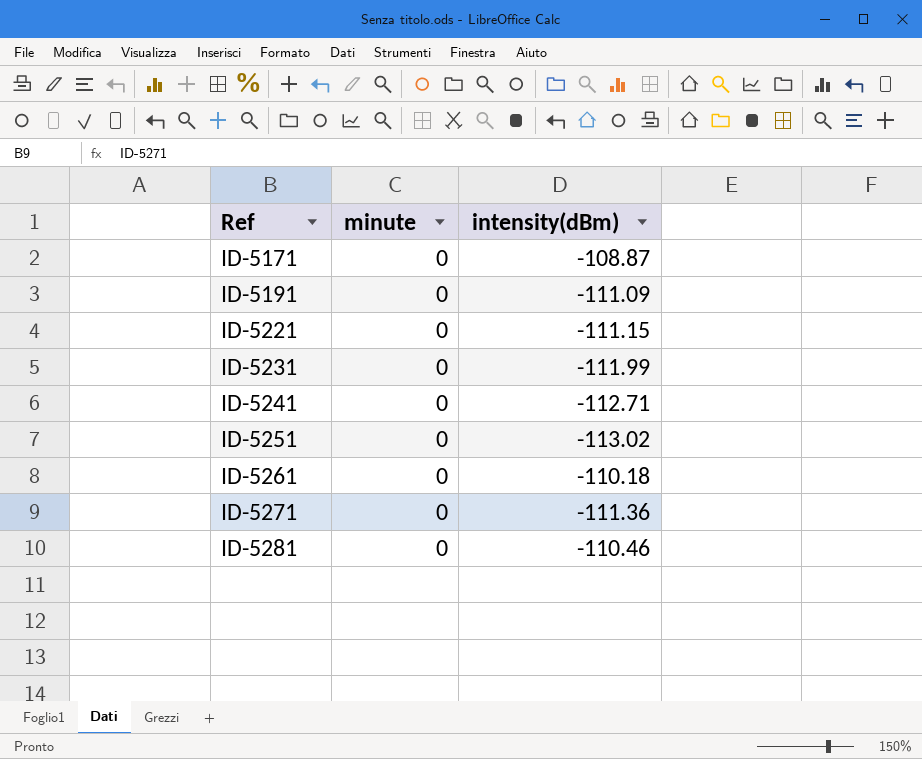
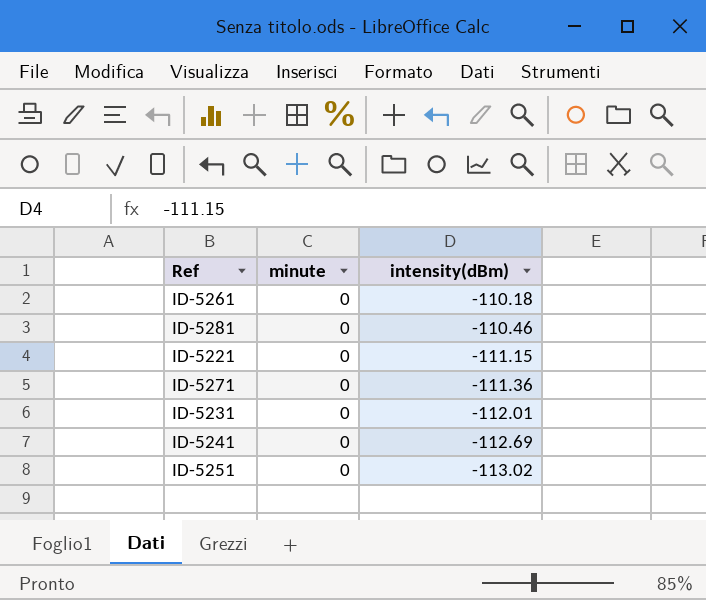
row order: Ref ascending -> intensity(dBm) descending
row ID-5171: 0 | -108.87 -> none
row ID-5191: 0 | -111.09 -> none
ID-5231 | intensity(dBm): -111.99 -> -112.01
ID-5241 | intensity(dBm): -112.71 -> -112.69

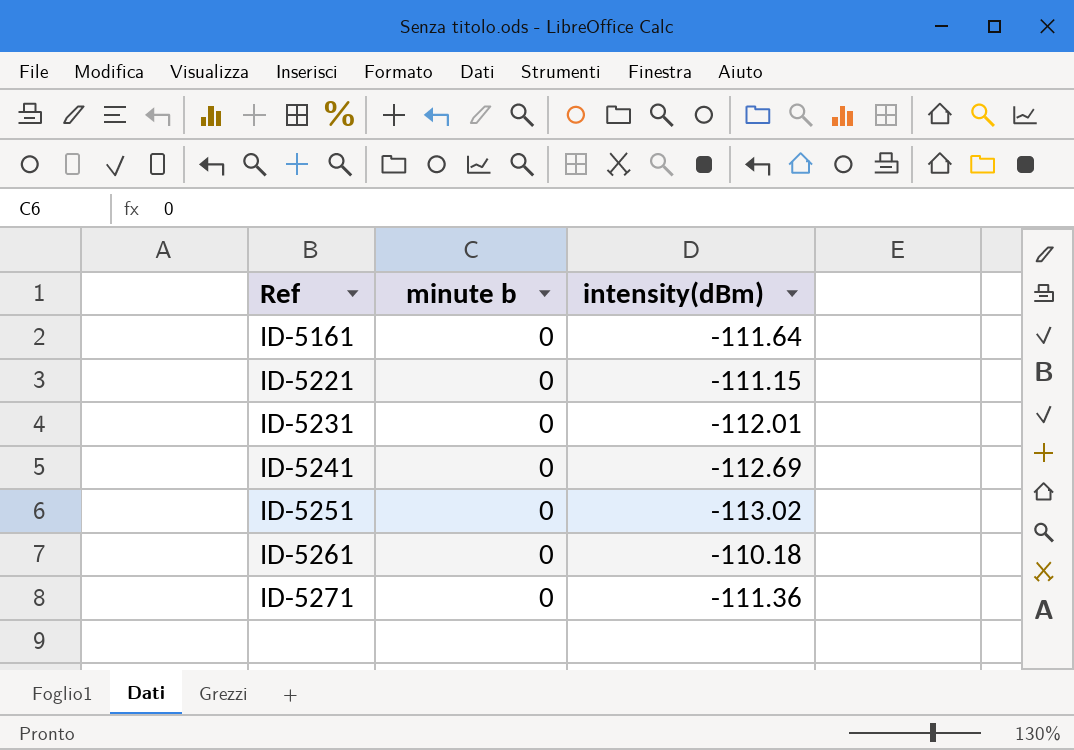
row order: intensity(dBm) descending -> Ref ascending
column name: minute -> minute b
row ID-5281: 0 | -110.46 -> none
row ID-5161: none -> 0 | -111.64

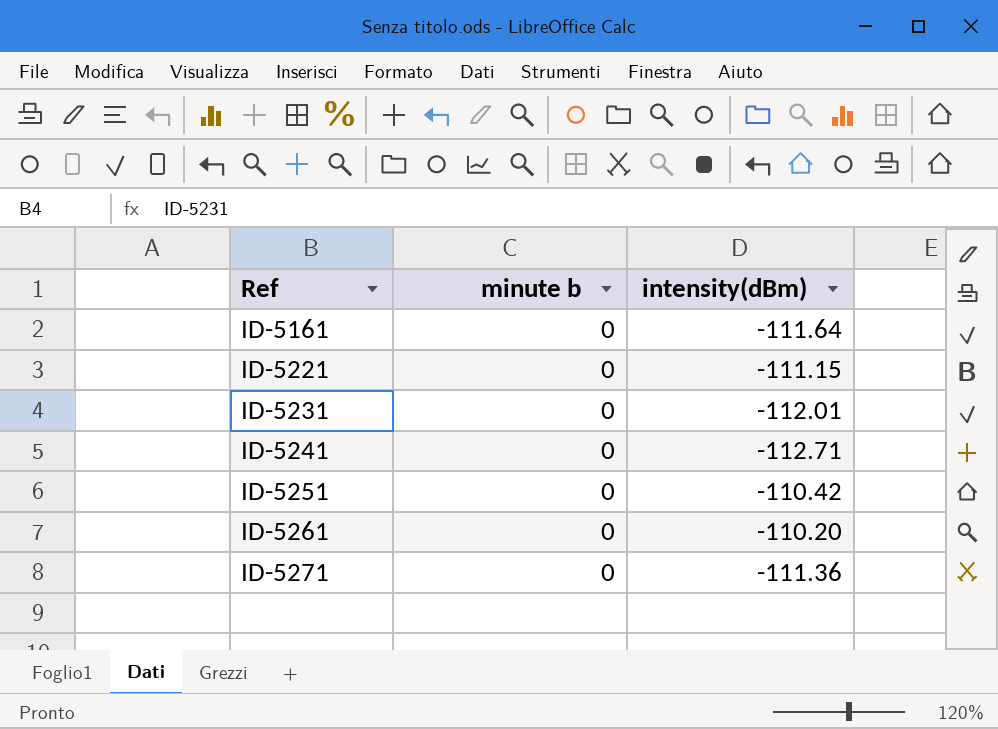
ID-5241 | intensity(dBm): -112.69 -> -112.71
ID-5251 | intensity(dBm): -113.02 -> -110.42
ID-5261 | intensity(dBm): -110.18 -> -110.20

